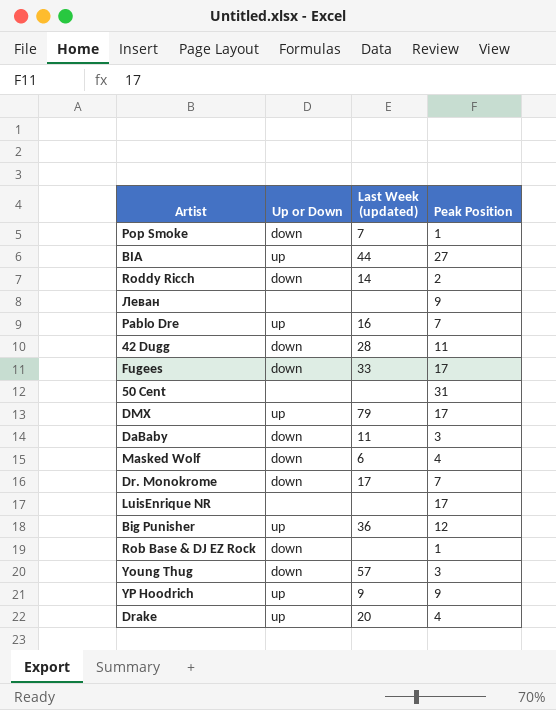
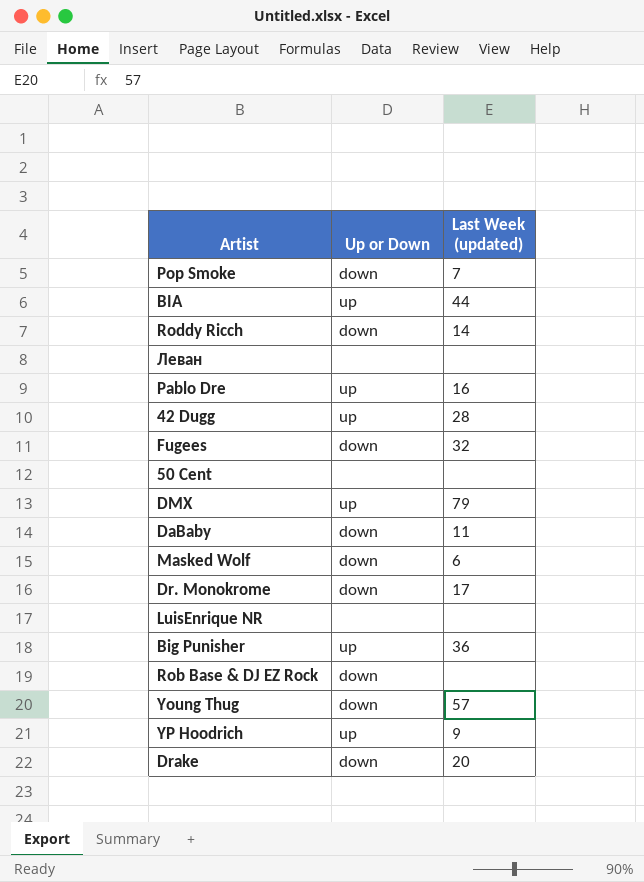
column Peak Position | position: 4 -> none
42 Dugg | Up or Down: down -> up
Fugees | Last Week (updated): 33 -> 32
Drake | Up or Down: up -> down

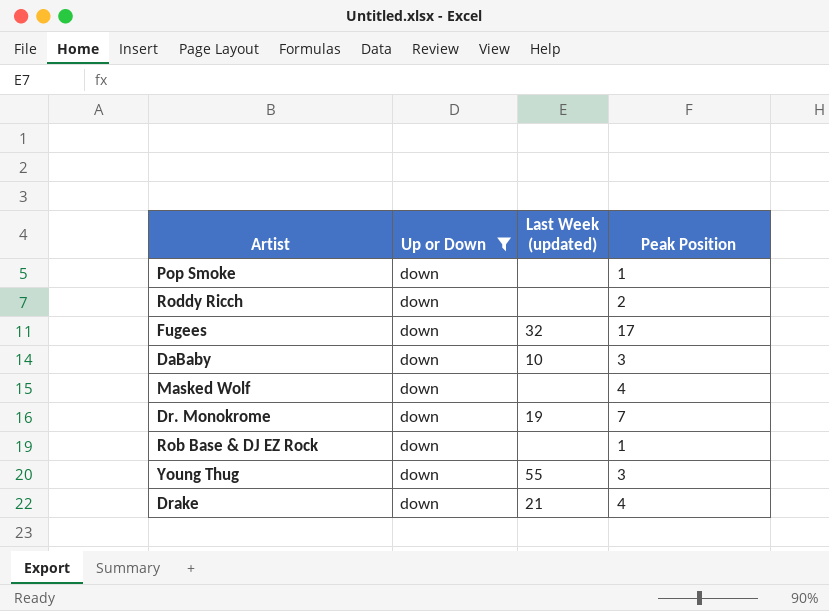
filter: none -> Up or Down = down
column Peak Position | position: none -> 4
Pop Smoke | Last Week (updated): 7 -> none
Roddy Ricch | Last Week (updated): 14 -> none
DaBaby | Last Week (updated): 11 -> 10
Masked Wolf | Last Week (updated): 6 -> none
Dr. Monokrome | Last Week (updated): 17 -> 19
Young Thug | Last Week (updated): 57 -> 55
Drake | Last Week (updated): 20 -> 21

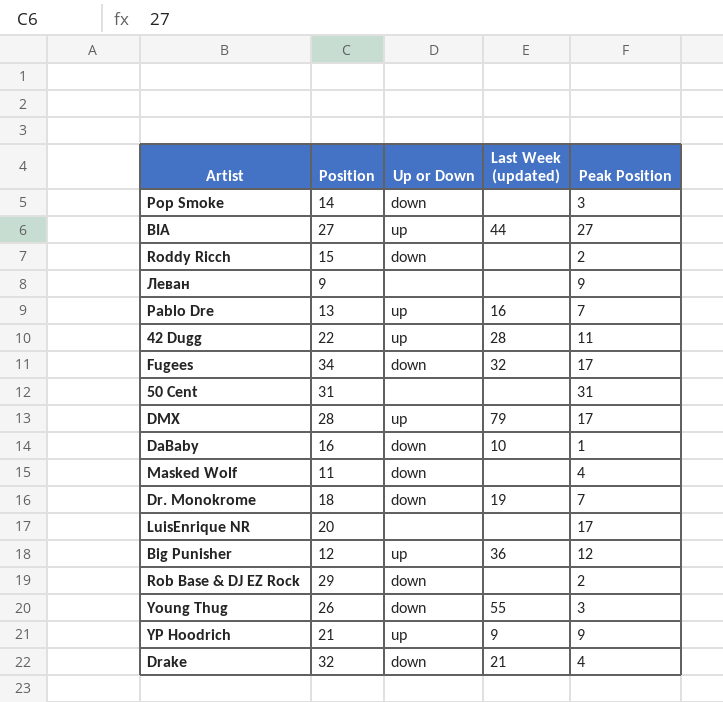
filter: Up or Down = down -> none
column Position | position: none -> 2
Pop Smoke | Peak Position: 1 -> 3
DaBaby | Peak Position: 3 -> 1
Rob Base & DJ EZ Rock | Peak Position: 1 -> 2

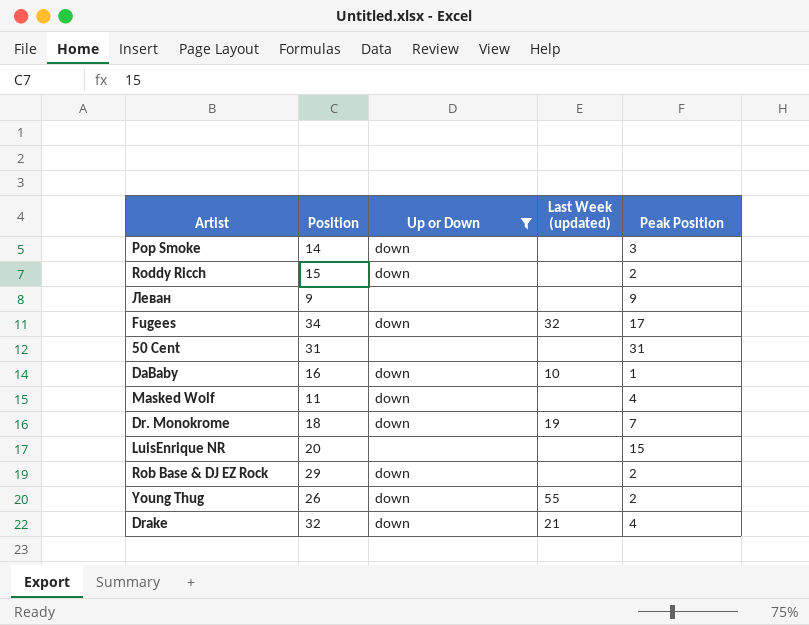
filter: none -> Up or Down != up
LuisEnrique NR | Peak Position: 17 -> 15
Young Thug | Peak Position: 3 -> 2

